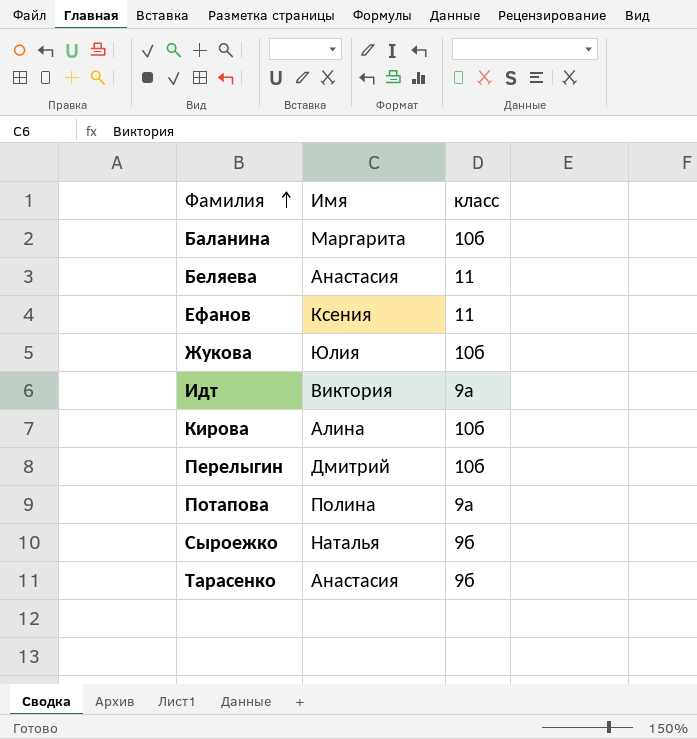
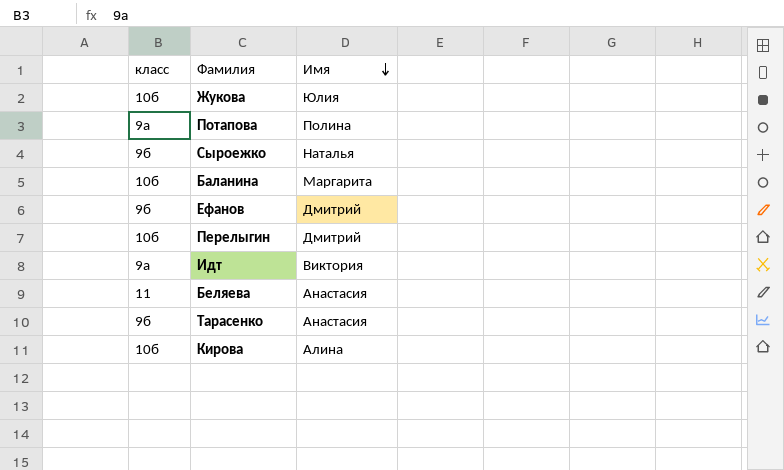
row order: Фамилия ascending -> Имя descending
column класс | position: 3 -> 1
Ефанов | класс: 11 -> 9б
Ефанов | Имя: Ксения -> Дмитрий

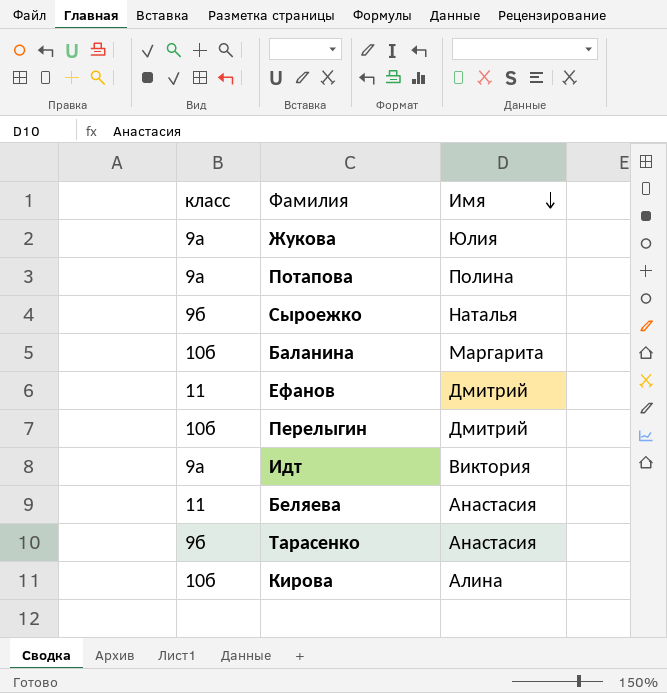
Жукова | класс: 10б -> 9а
Ефанов | класс: 9б -> 11

